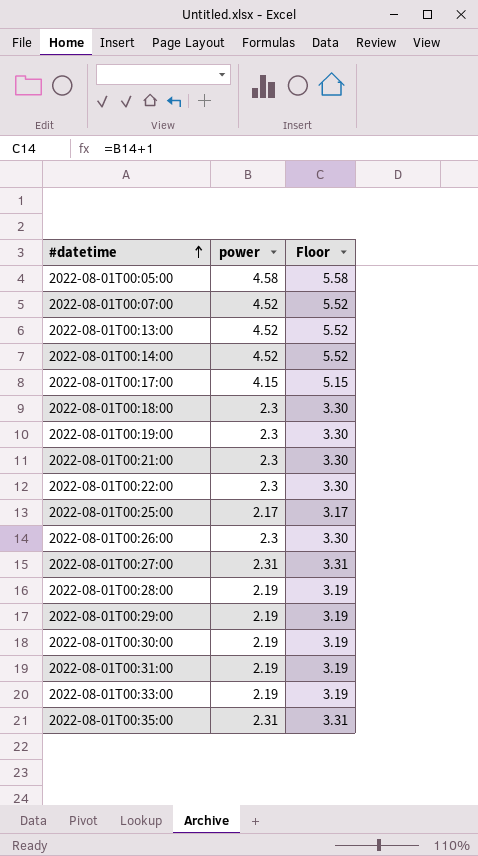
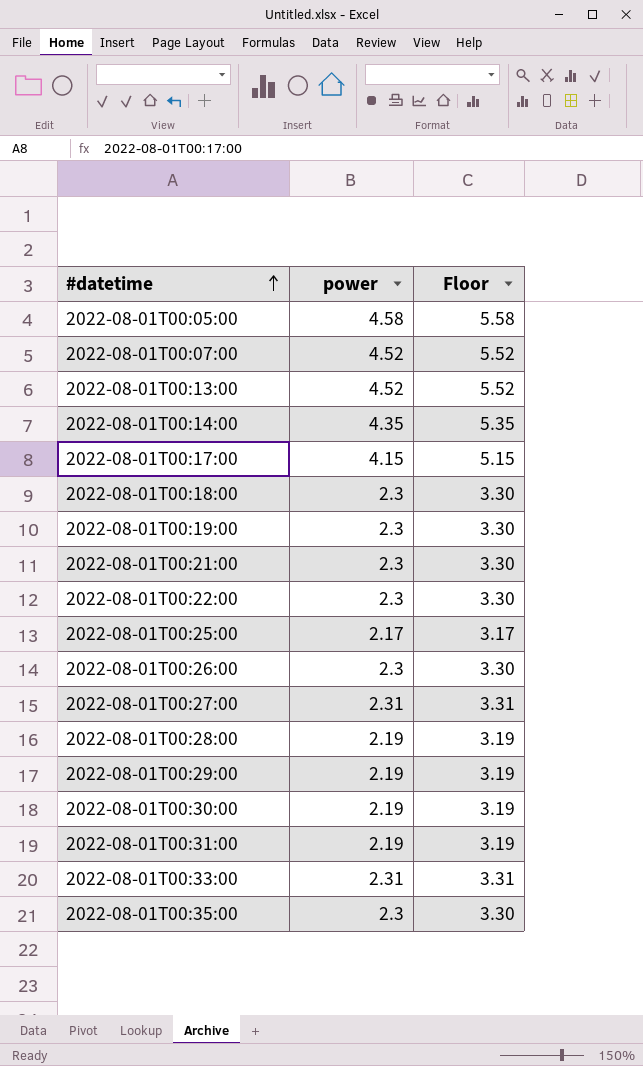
2022-08-01T00:14:00 | power: 4.52 -> 4.35
2022-08-01T00:14:00 | Floor: 5.52 -> 5.35
2022-08-01T00:33:00 | power: 2.19 -> 2.31
2022-08-01T00:33:00 | Floor: 3.19 -> 3.31
2022-08-01T00:35:00 | power: 2.31 -> 2.3
2022-08-01T00:35:00 | Floor: 3.31 -> 3.30

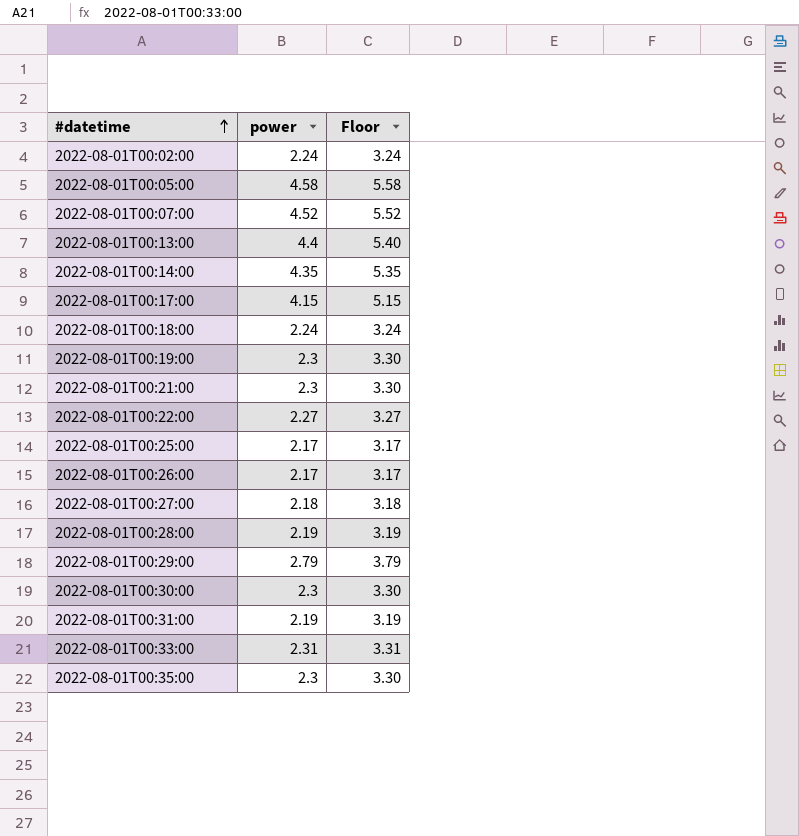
row 2022-08-01T00:02:00: none -> 2.24 | 3.24
2022-08-01T00:13:00 | power: 4.52 -> 4.4
2022-08-01T00:13:00 | Floor: 5.52 -> 5.40
2022-08-01T00:18:00 | power: 2.3 -> 2.24
2022-08-01T00:18:00 | Floor: 3.30 -> 3.24
2022-08-01T00:22:00 | power: 2.3 -> 2.27
2022-08-01T00:22:00 | Floor: 3.30 -> 3.27
2022-08-01T00:26:00 | power: 2.3 -> 2.17
2022-08-01T00:26:00 | Floor: 3.30 -> 3.17
2022-08-01T00:27:00 | power: 2.31 -> 2.18
2022-08-01T00:27:00 | Floor: 3.31 -> 3.18
2022-08-01T00:29:00 | power: 2.19 -> 2.79
2022-08-01T00:29:00 | Floor: 3.19 -> 3.79
2022-08-01T00:30:00 | power: 2.19 -> 2.3
2022-08-01T00:30:00 | Floor: 3.19 -> 3.30

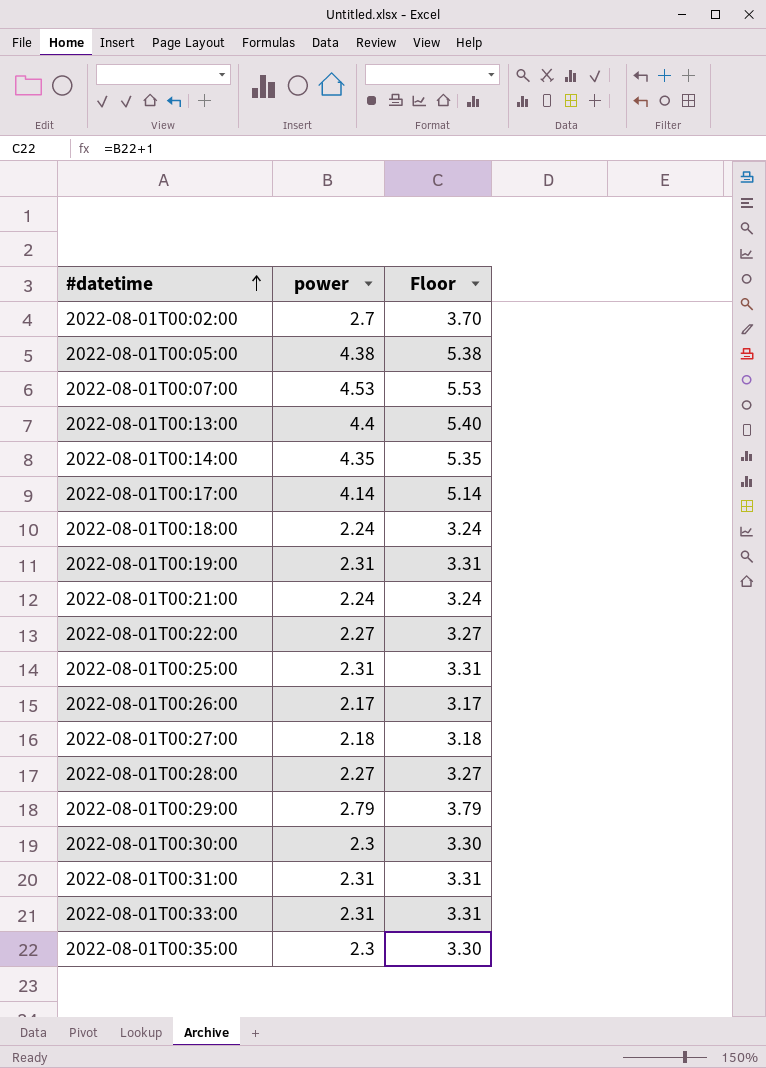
2022-08-01T00:02:00 | power: 2.24 -> 2.7
2022-08-01T00:02:00 | Floor: 3.24 -> 3.70
2022-08-01T00:05:00 | power: 4.58 -> 4.38
2022-08-01T00:05:00 | Floor: 5.58 -> 5.38
2022-08-01T00:07:00 | power: 4.52 -> 4.53
2022-08-01T00:07:00 | Floor: 5.52 -> 5.53
2022-08-01T00:17:00 | power: 4.15 -> 4.14
2022-08-01T00:17:00 | Floor: 5.15 -> 5.14
2022-08-01T00:19:00 | power: 2.3 -> 2.31
2022-08-01T00:19:00 | Floor: 3.30 -> 3.31
2022-08-01T00:21:00 | power: 2.3 -> 2.24
2022-08-01T00:21:00 | Floor: 3.30 -> 3.24
2022-08-01T00:25:00 | power: 2.17 -> 2.31
2022-08-01T00:25:00 | Floor: 3.17 -> 3.31
2022-08-01T00:28:00 | power: 2.19 -> 2.27
2022-08-01T00:28:00 | Floor: 3.19 -> 3.27
2022-08-01T00:31:00 | power: 2.19 -> 2.31
2022-08-01T00:31:00 | Floor: 3.19 -> 3.31

